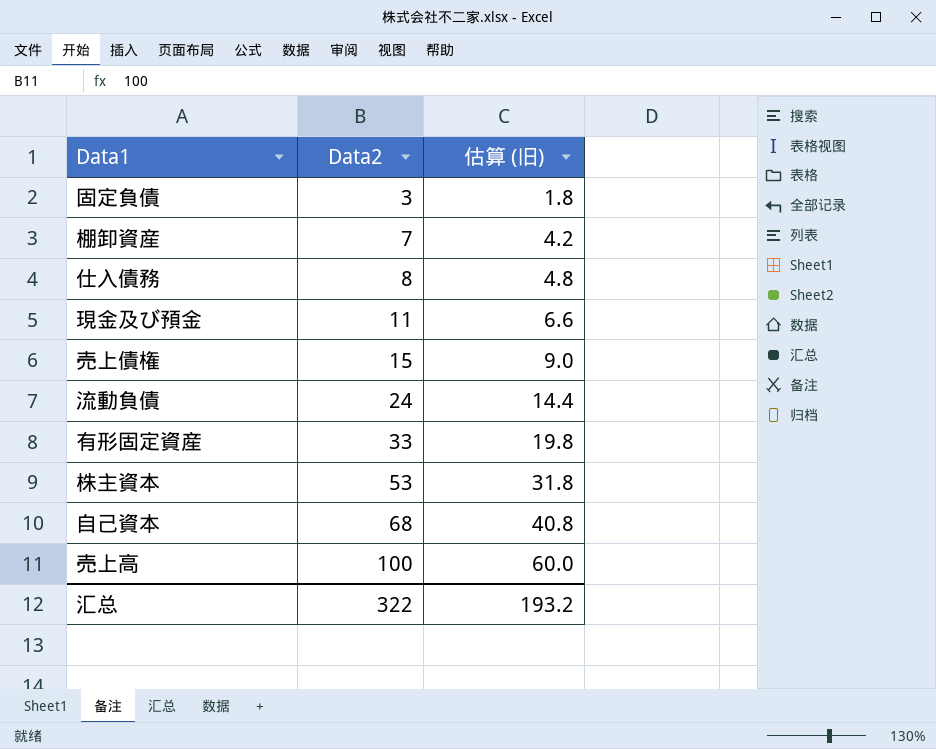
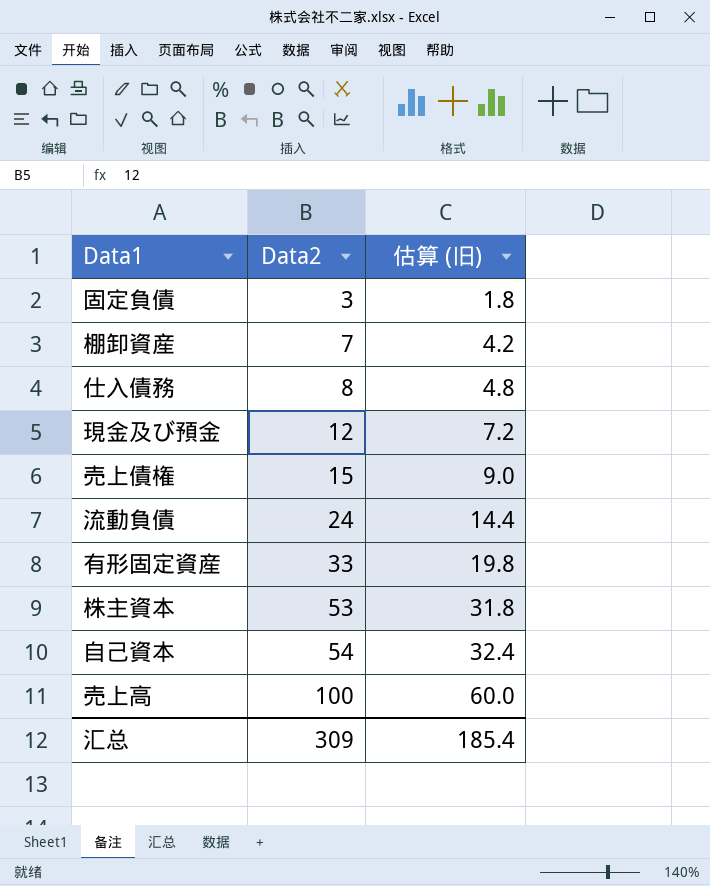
現金及び預金 | Data2: 11 -> 12
現金及び預金 | 估算 (旧): 6.6 -> 7.2
自己資本 | Data2: 68 -> 54
自己資本 | 估算 (旧): 40.8 -> 32.4
汇总 | Data2: 322 -> 309
汇总 | 估算 (旧): 193.2 -> 185.4

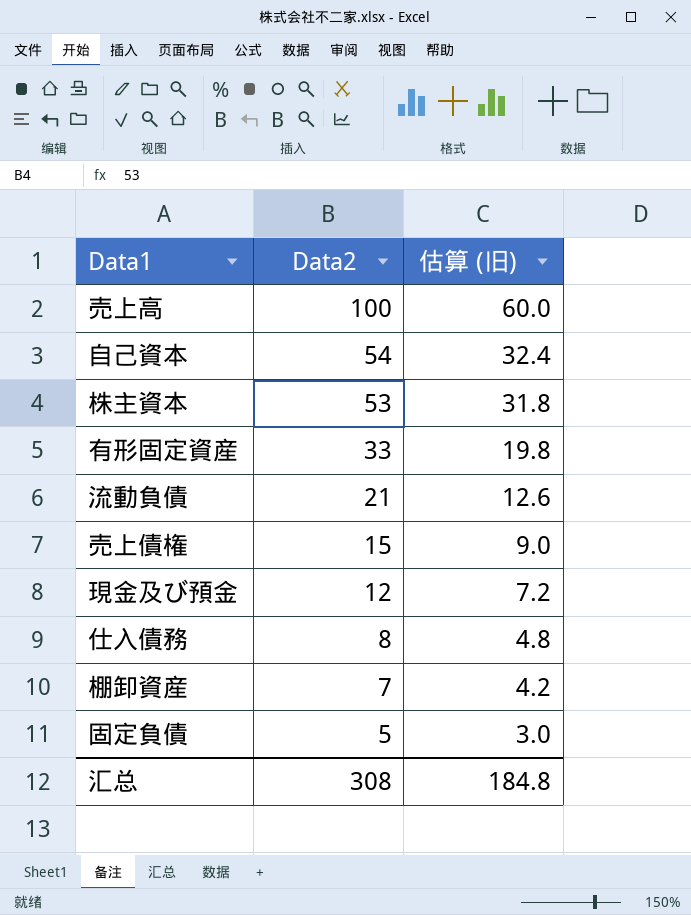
row order: Data2 ascending -> Data2 descending
流動負債 | Data2: 24 -> 21
流動負債 | 估算 (旧): 14.4 -> 12.6
固定負債 | Data2: 3 -> 5
固定負債 | 估算 (旧): 1.8 -> 3.0
汇总 | Data2: 309 -> 308
汇总 | 估算 (旧): 185.4 -> 184.8

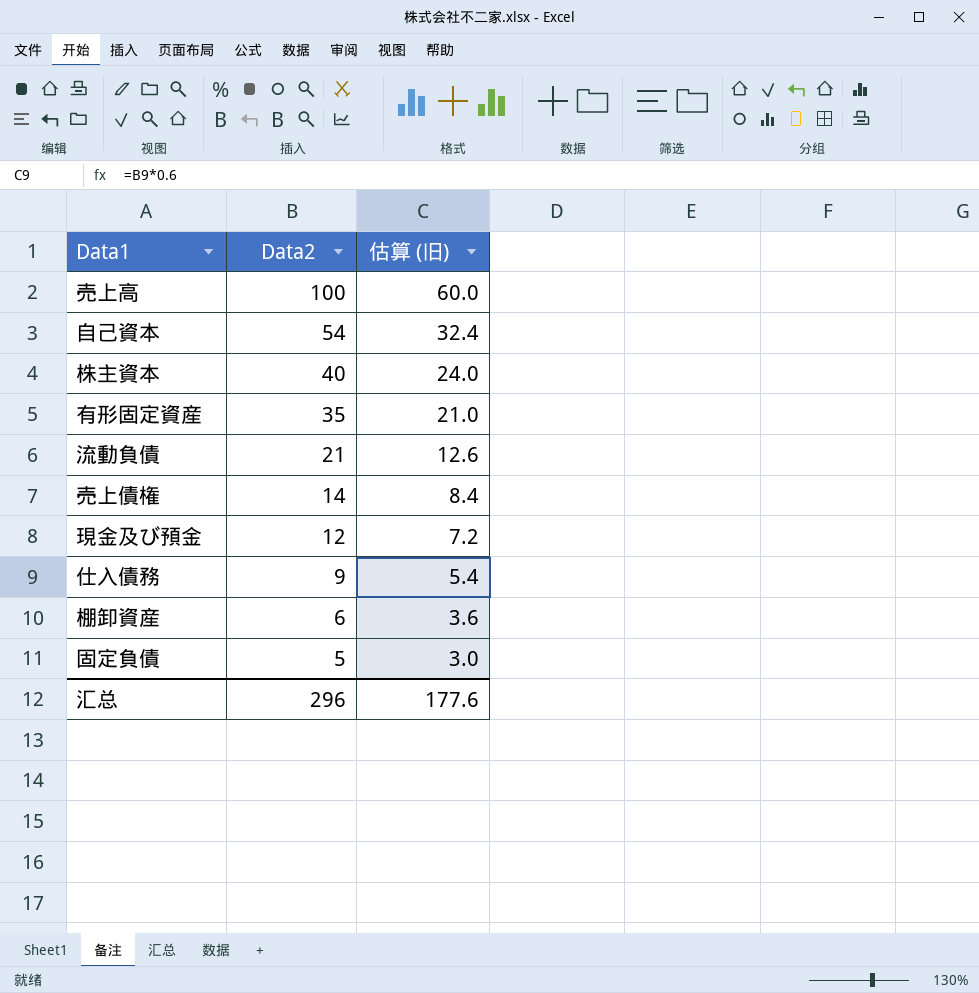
株主資本 | Data2: 53 -> 40
株主資本 | 估算 (旧): 31.8 -> 24.0
有形固定資産 | Data2: 33 -> 35
有形固定資産 | 估算 (旧): 19.8 -> 21.0
売上債権 | Data2: 15 -> 14
売上債権 | 估算 (旧): 9.0 -> 8.4
仕入債務 | Data2: 8 -> 9
仕入債務 | 估算 (旧): 4.8 -> 5.4
棚卸資産 | Data2: 7 -> 6
棚卸資産 | 估算 (旧): 4.2 -> 3.6
汇总 | Data2: 308 -> 296
汇总 | 估算 (旧): 184.8 -> 177.6

